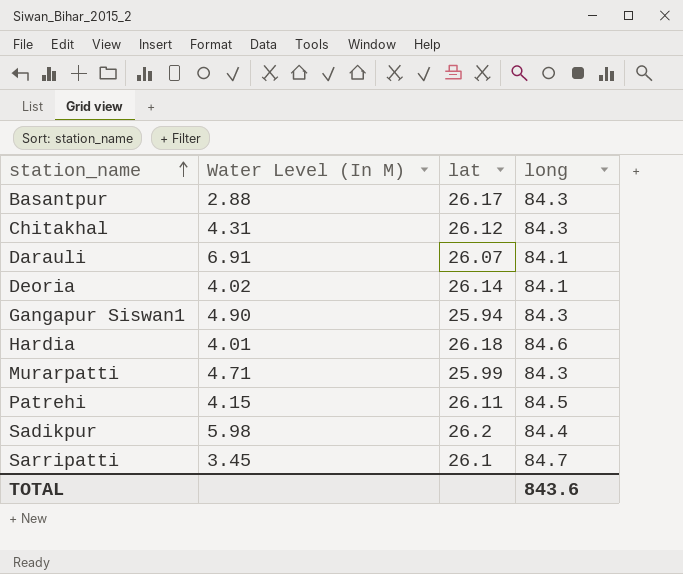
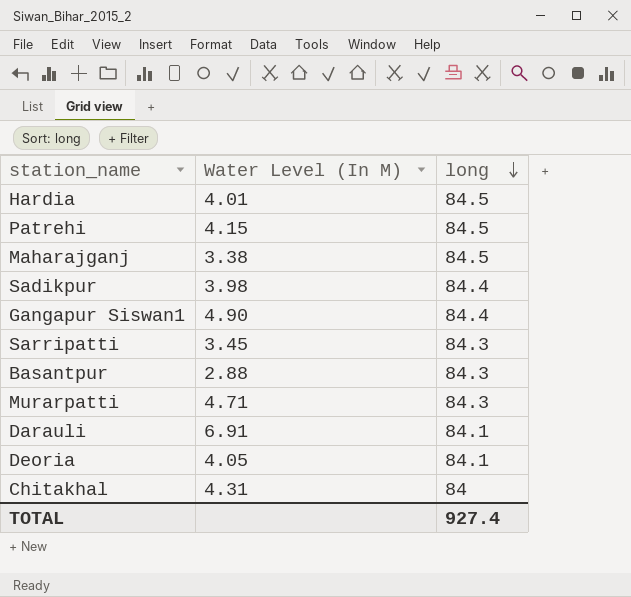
row order: station_name ascending -> long descending
column lat | position: 3 -> none
Hardia | long: 84.6 -> 84.5
row Maharajganj: none -> 3.38 | 84.5
Sadikpur | Water Level (In M): 5.98 -> 3.98
Gangapur Siswan1 | long: 84.3 -> 84.4
Sarripatti | long: 84.7 -> 84.3
Deoria | Water Level (In M): 4.02 -> 4.05
Chitakhal | long: 84.3 -> 84
TOTAL | long: 843.6 -> 927.4

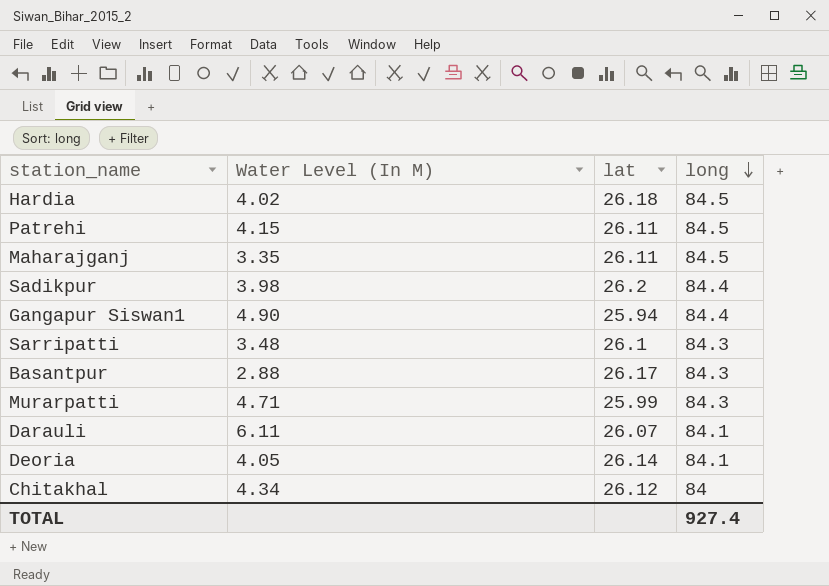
column lat | position: none -> 3
Hardia | Water Level (In M): 4.01 -> 4.02
Maharajganj | Water Level (In M): 3.38 -> 3.35
Sarripatti | Water Level (In M): 3.45 -> 3.48
Darauli | Water Level (In M): 6.91 -> 6.11
Chitakhal | Water Level (In M): 4.31 -> 4.34

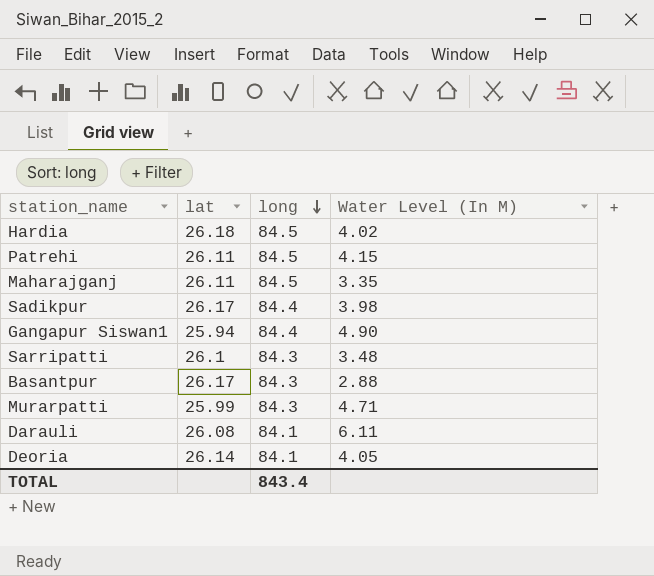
column Water Level (In M) | position: 2 -> 4
row Chitakhal: 4.34 | 26.12 | 84 -> none
Sadikpur | lat: 26.2 -> 26.17
Darauli | lat: 26.07 -> 26.08
TOTAL | long: 927.4 -> 843.4

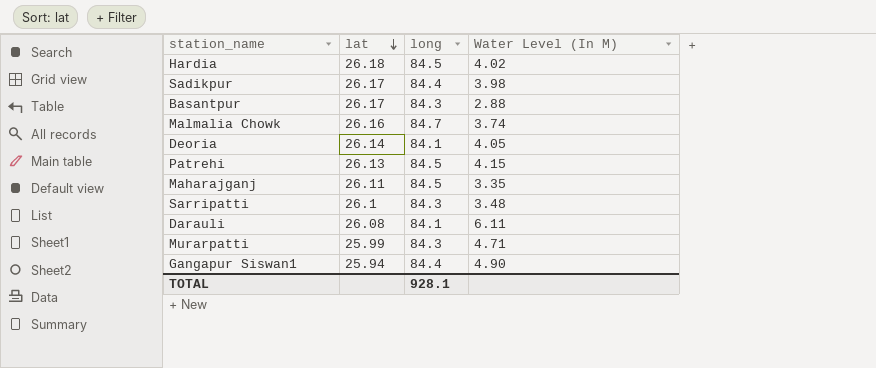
row order: long descending -> lat descending
row Malmalia Chowk: none -> 26.16 | 84.7 | 3.74
Patrehi | lat: 26.11 -> 26.13
TOTAL | long: 843.4 -> 928.1

